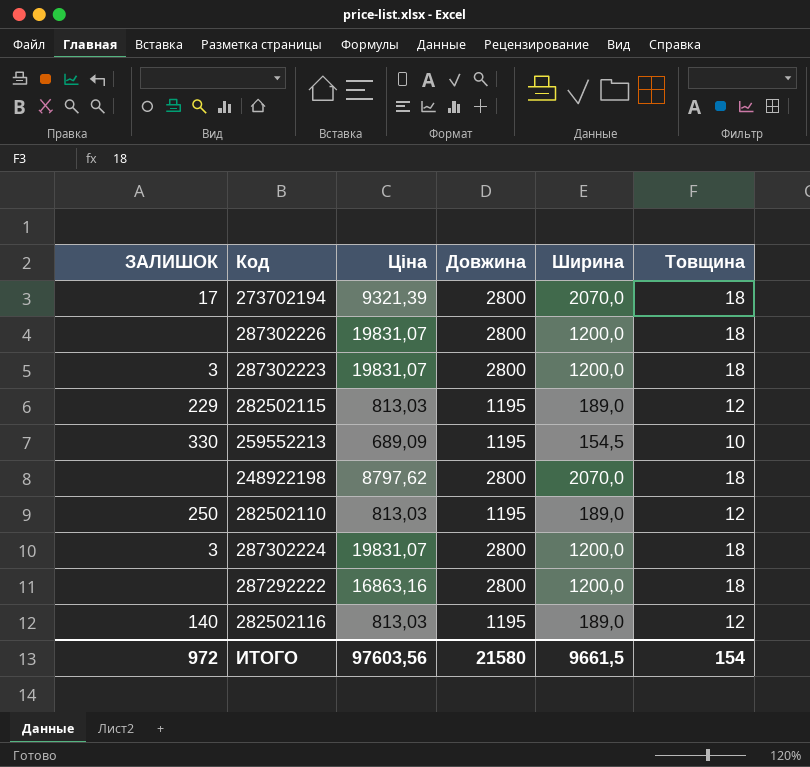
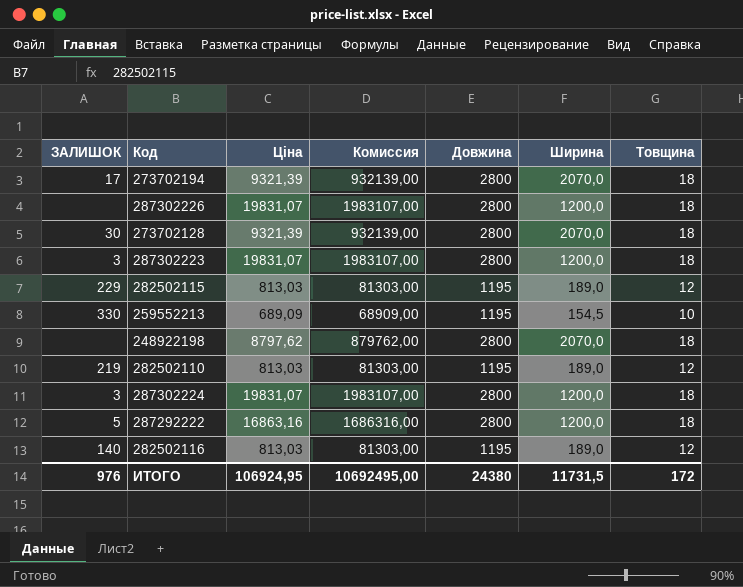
column Комиссия | formula: none -> [Ціна] * 100
row 273702128: none -> 30 | 9321,39 | 932139,00 | 2800 | 2070,0 | 18
282502110 | ЗАЛИШОК: 250 -> 219
287292222 | ЗАЛИШОК: none -> 5
ИТОГО | ЗАЛИШОК: 972 -> 976
ИТОГО | Ціна: 97603,56 -> 106924,95
ИТОГО | Довжина: 21580 -> 24380
ИТОГО | Ширина: 9661,5 -> 11731,5
ИТОГО | Товщина: 154 -> 172

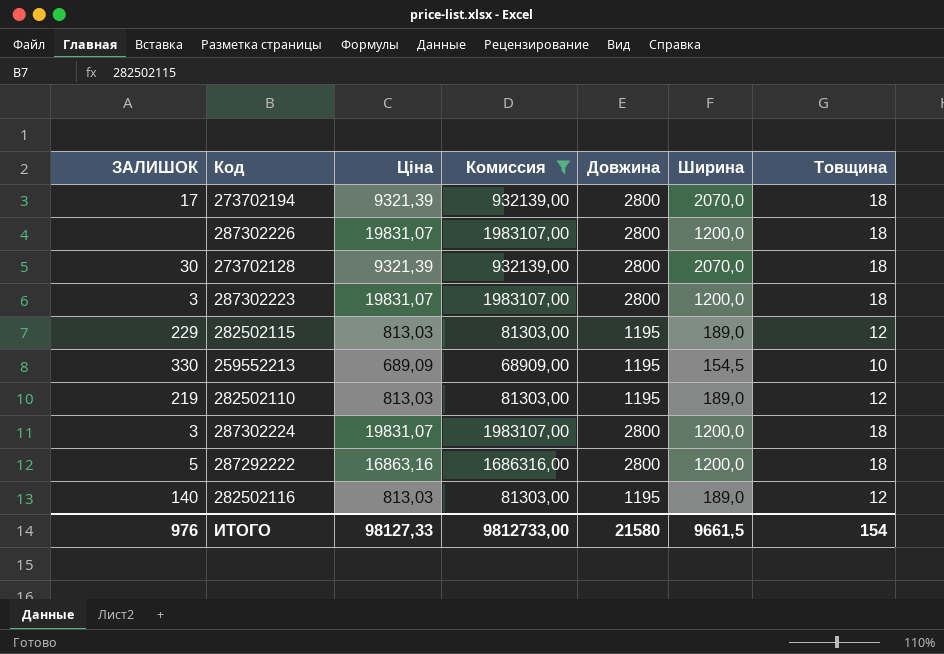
filter: none -> Комиссия != 879762,00
ИТОГО | Ціна: 106924,95 -> 98127,33
ИТОГО | Комиссия: 10692495,00 -> 9812733,00
ИТОГО | Довжина: 24380 -> 21580
ИТОГО | Ширина: 11731,5 -> 9661,5
ИТОГО | Товщина: 172 -> 154

